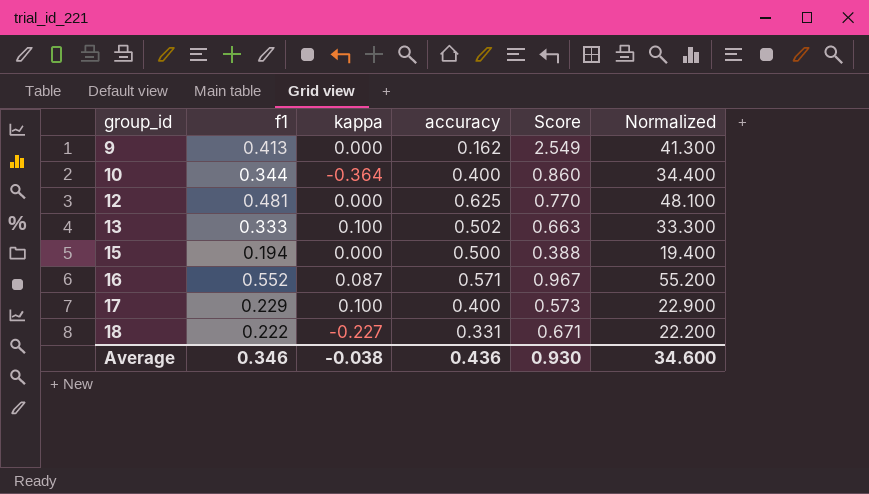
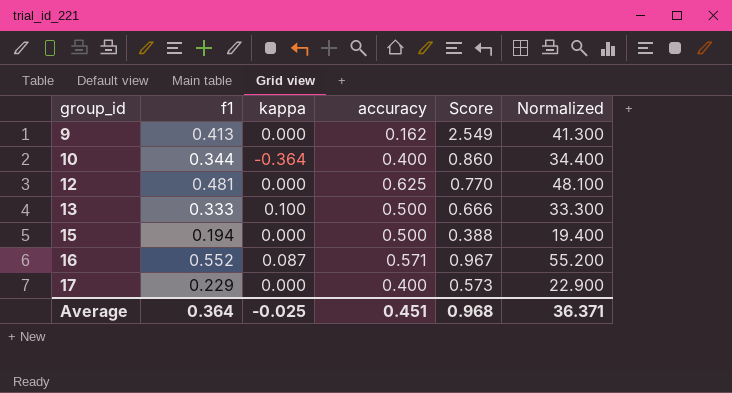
row 18: 0.222 | -0.227 | 0.331 | 0.671 | 22.200 -> none
13 | accuracy: 0.502 -> 0.500
13 | Score: 0.663 -> 0.666
17 | kappa: 0.100 -> 0.000
Average | f1: 0.346 -> 0.364
Average | kappa: -0.038 -> -0.025
Average | accuracy: 0.436 -> 0.451
Average | Score: 0.930 -> 0.968
Average | Normalized: 34.600 -> 36.371

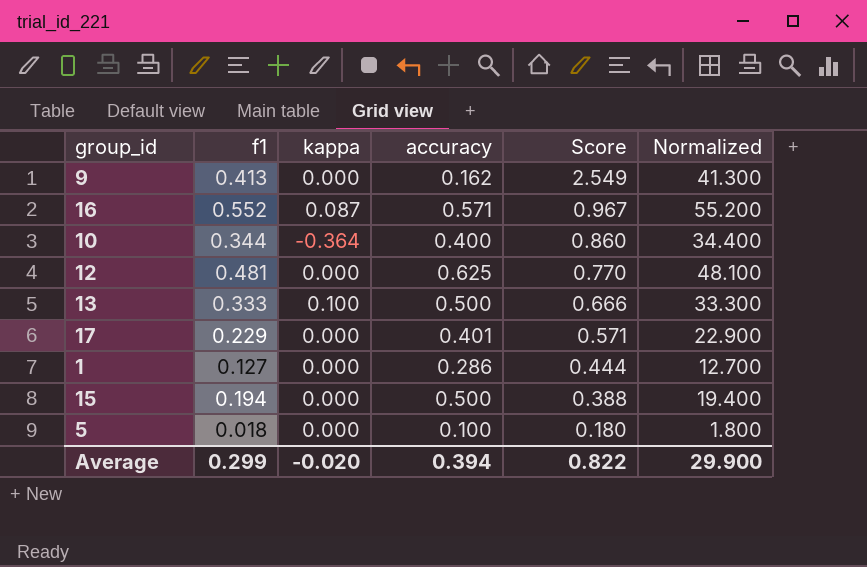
row order: group_id ascending -> Score descending
17 | accuracy: 0.400 -> 0.401
17 | Score: 0.573 -> 0.571
row 1: none -> 0.127 | 0.000 | 0.286 | 0.444 | 12.700
row 5: none -> 0.018 | 0.000 | 0.100 | 0.180 | 1.800
Average | f1: 0.364 -> 0.299
Average | kappa: -0.025 -> -0.020
Average | accuracy: 0.451 -> 0.394
Average | Score: 0.968 -> 0.822
Average | Normalized: 36.371 -> 29.900

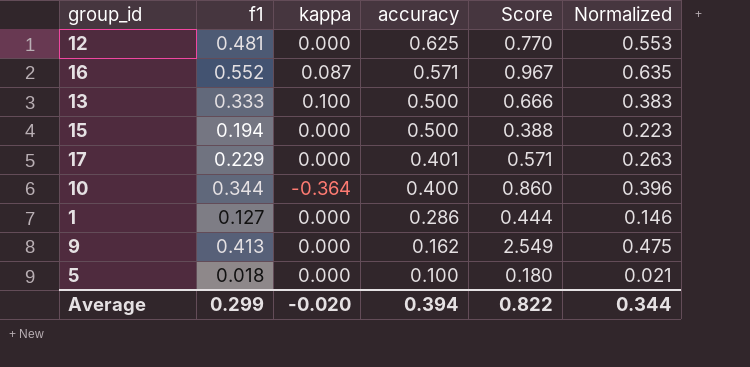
row order: Score descending -> accuracy descending
column Normalized | formula: [f1] * 100 -> [f1] * 1.15
Average | Normalized: 29.900 -> 0.344

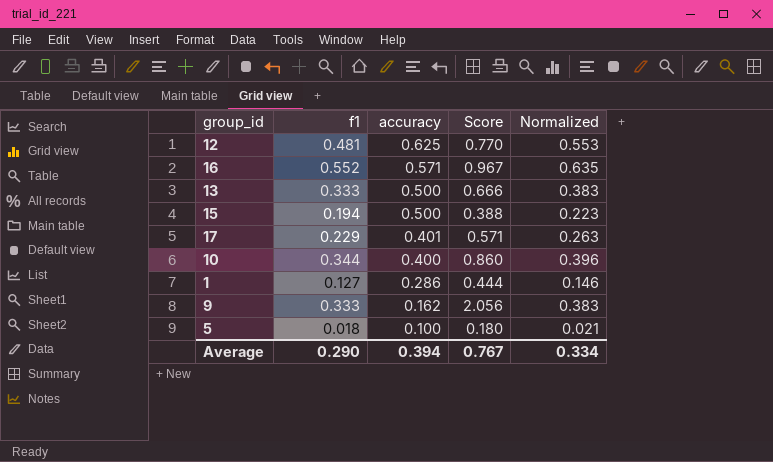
column kappa | position: 3 -> none
9 | f1: 0.413 -> 0.333
9 | Score: 2.549 -> 2.056
9 | Normalized: 0.475 -> 0.383
Average | f1: 0.299 -> 0.290
Average | Score: 0.822 -> 0.767
Average | Normalized: 0.344 -> 0.334

